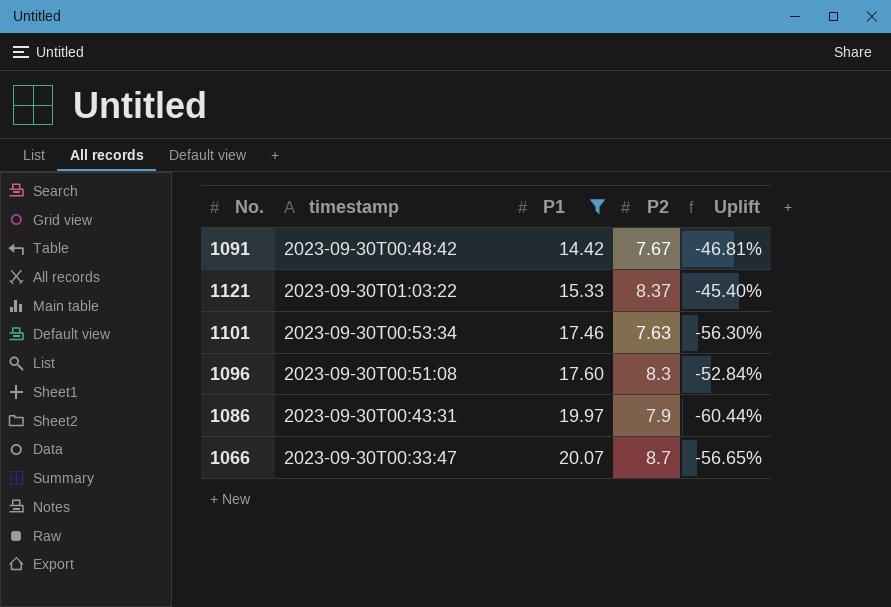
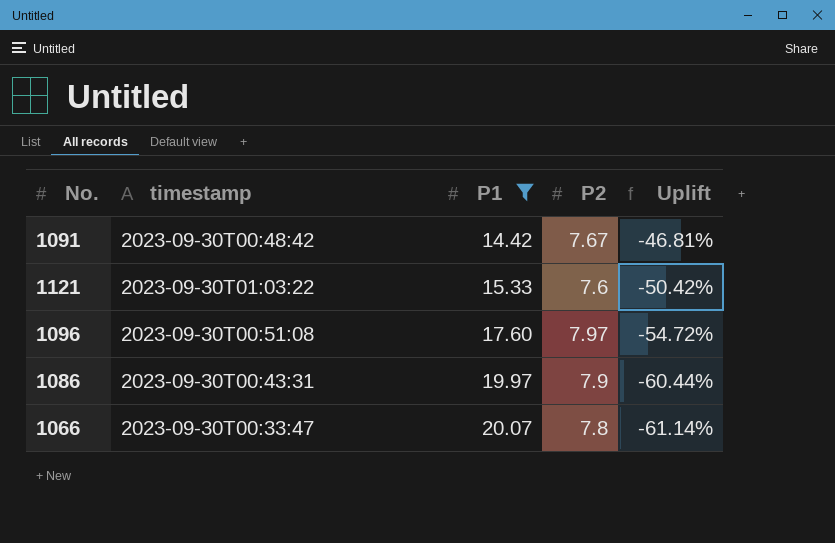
row 1101: 2023-09-30T00:53:34 | 17.46 | 7.63 | -56.30% -> none
1121 | P2: 8.37 -> 7.6
1121 | Uplift: -45.40% -> -50.42%
1096 | P2: 8.3 -> 7.97
1096 | Uplift: -52.84% -> -54.72%
1066 | P2: 8.7 -> 7.8
1066 | Uplift: -56.65% -> -61.14%

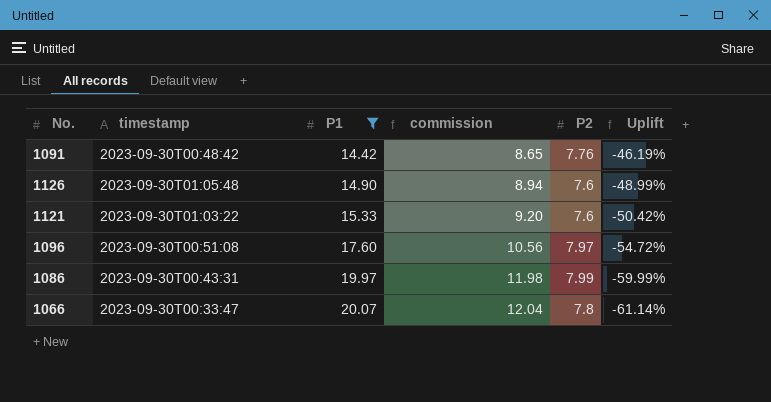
column commission | formula: none -> [P1] * 0.6
1091 | P2: 7.67 -> 7.76
1091 | Uplift: -46.81% -> -46.19%
row 1126: none -> 2023-09-30T01:05:48 | 14.90 | 8.94 | 7.6 | -48.99%
1086 | P2: 7.9 -> 7.99
1086 | Uplift: -60.44% -> -59.99%

